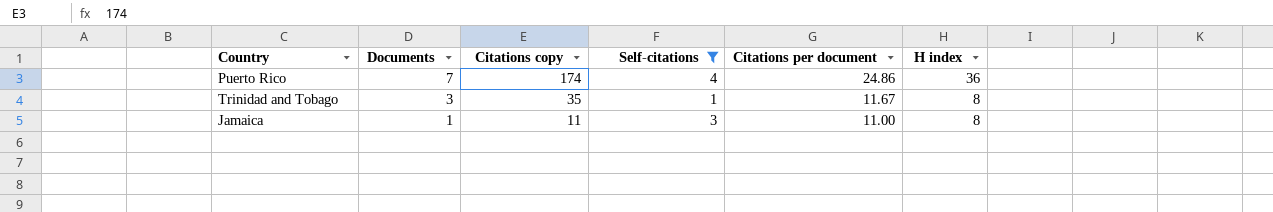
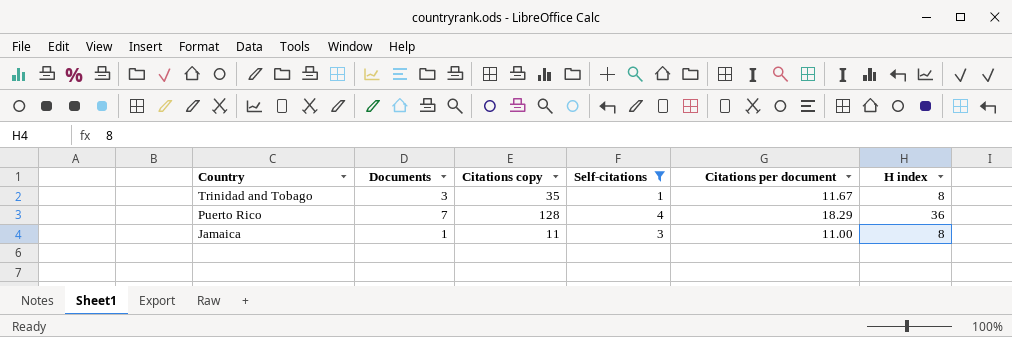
row order: Documents descending -> Country descending
Puerto Rico | Citations copy: 174 -> 128
Puerto Rico | Citations per document: 24.86 -> 18.29

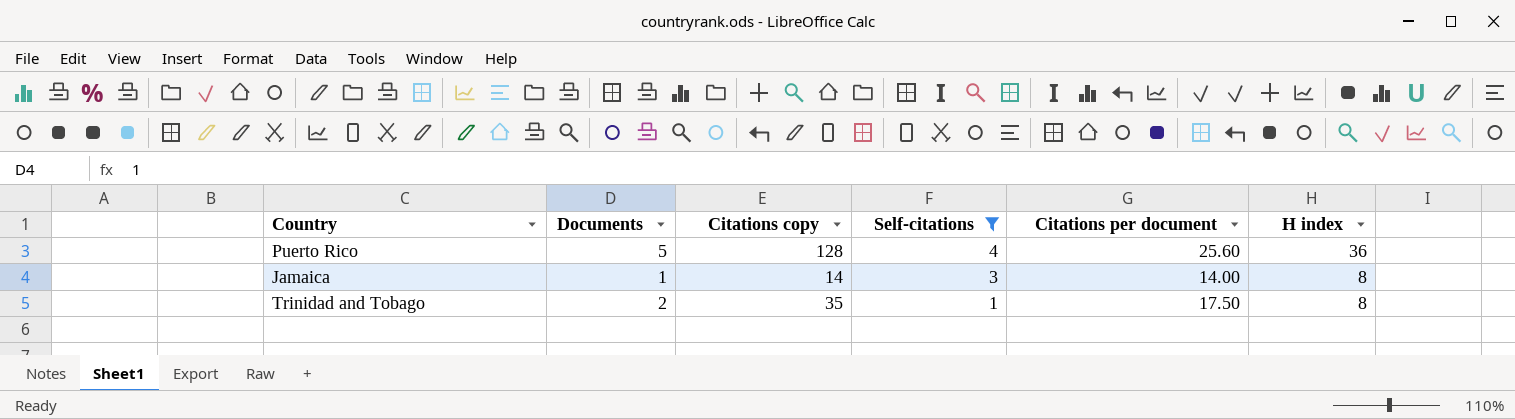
row order: Country descending -> Self-citations descending
Puerto Rico | Documents: 7 -> 5
Puerto Rico | Citations per document: 18.29 -> 25.60
Jamaica | Citations copy: 11 -> 14
Jamaica | Citations per document: 11.00 -> 14.00
Trinidad and Tobago | Documents: 3 -> 2
Trinidad and Tobago | Citations per document: 11.67 -> 17.50

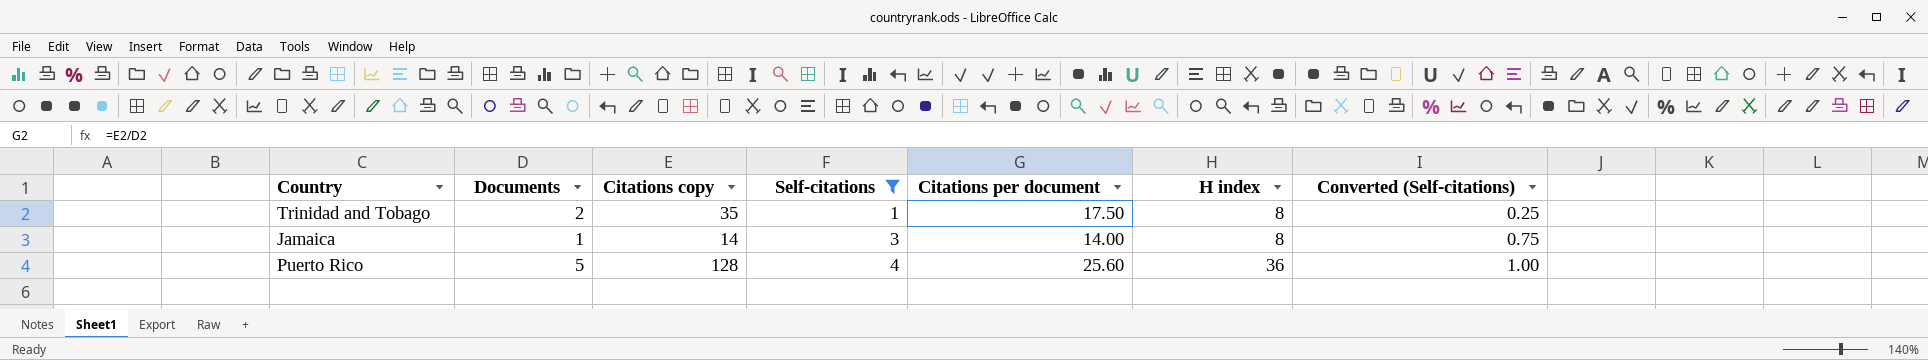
row order: Self-citations descending -> Self-citations ascending
column Converted (Self-citations) | formula: none -> [Self-citations] * 0.25

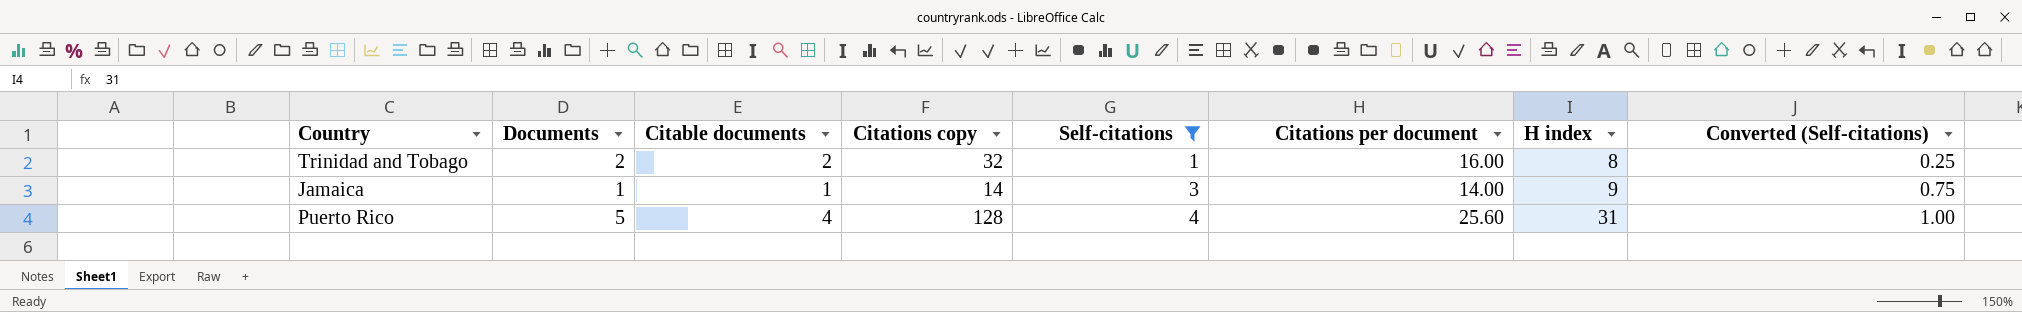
column Citable documents | position: none -> 3
Trinidad and Tobago | Citations copy: 35 -> 32
Trinidad and Tobago | Citations per document: 17.50 -> 16.00
Jamaica | H index: 8 -> 9
Puerto Rico | H index: 36 -> 31

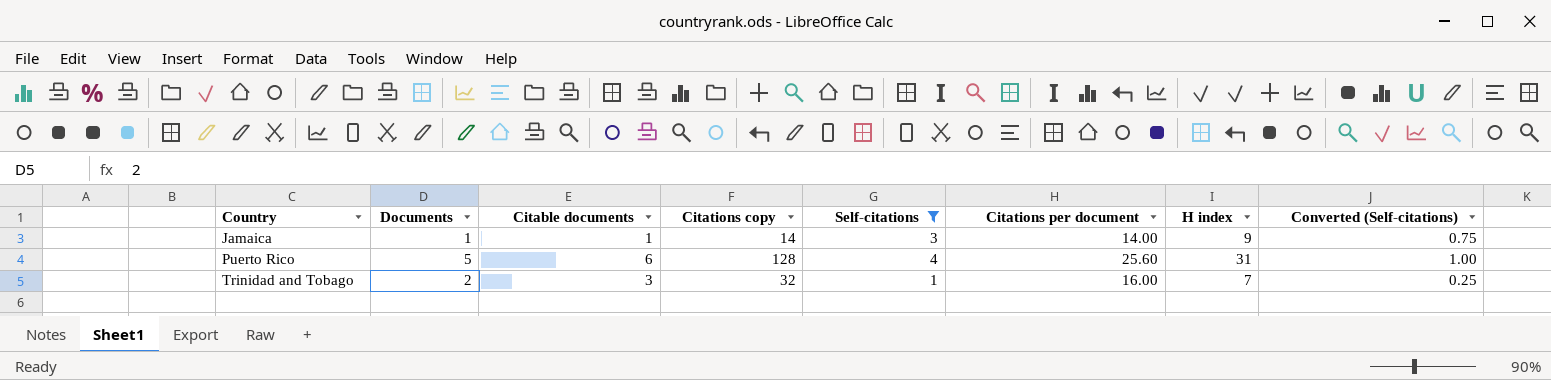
row order: Self-citations ascending -> Country ascending
Puerto Rico | Citable documents: 4 -> 6
Trinidad and Tobago | Citable documents: 2 -> 3
Trinidad and Tobago | H index: 8 -> 7

